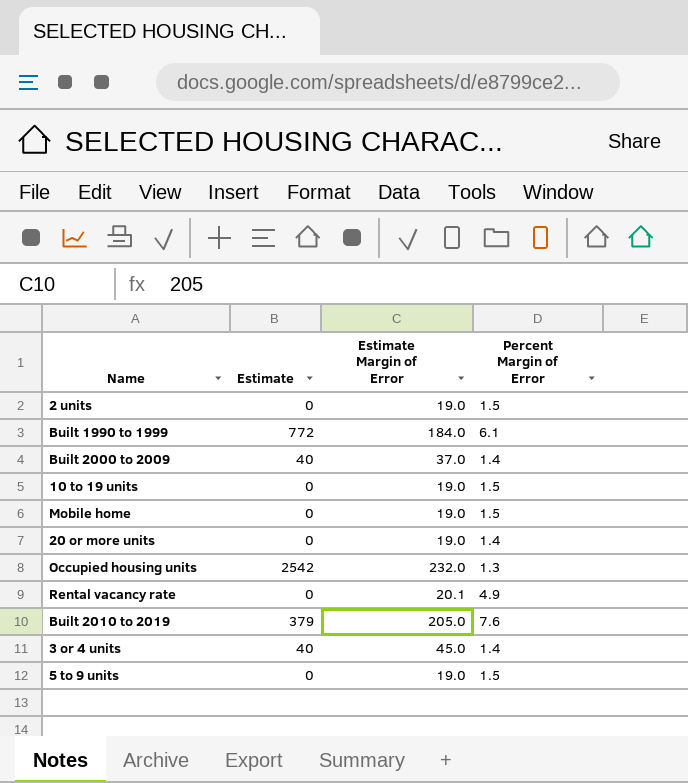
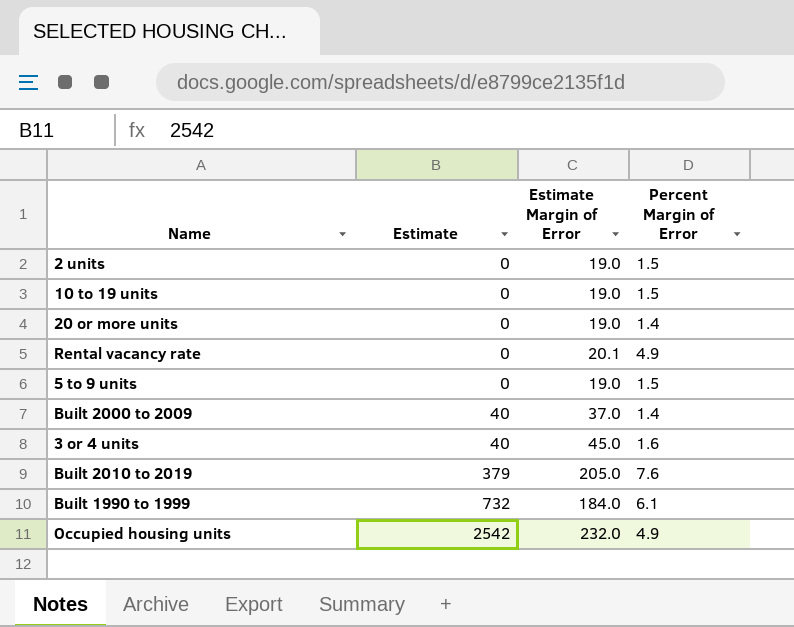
row order: none -> Estimate ascending
row Mobile home: 0 | 19.0 | 1.5 -> none
3 or 4 units | Percent Margin of Error: 1.4 -> 1.6
Built 1990 to 1999 | Estimate: 772 -> 732
Occupied housing units | Percent Margin of Error: 1.3 -> 4.9

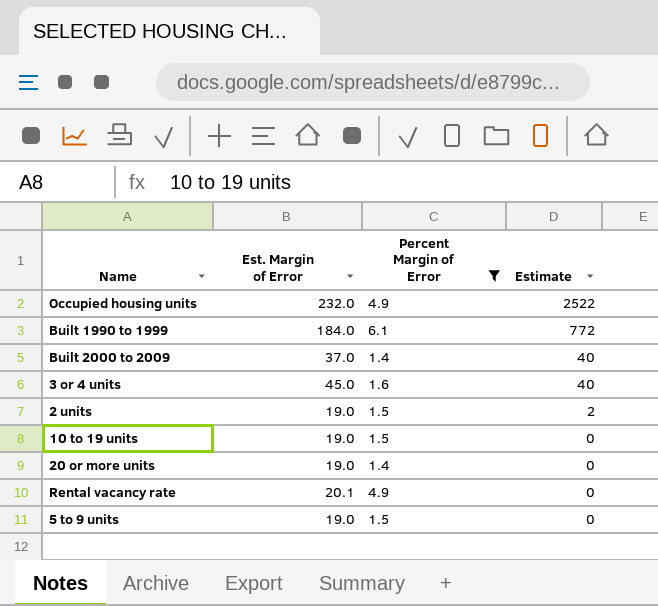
filter: none -> Percent Margin of Error != 7.6
row order: Estimate ascending -> Estimate descending
column name: Estimate Margin of Error -> Est. Margin of Error
column Estimate | position: 2 -> 4
Occupied housing units | Estimate: 2542 -> 2522
Built 1990 to 1999 | Estimate: 732 -> 772
2 units | Estimate: 0 -> 2

